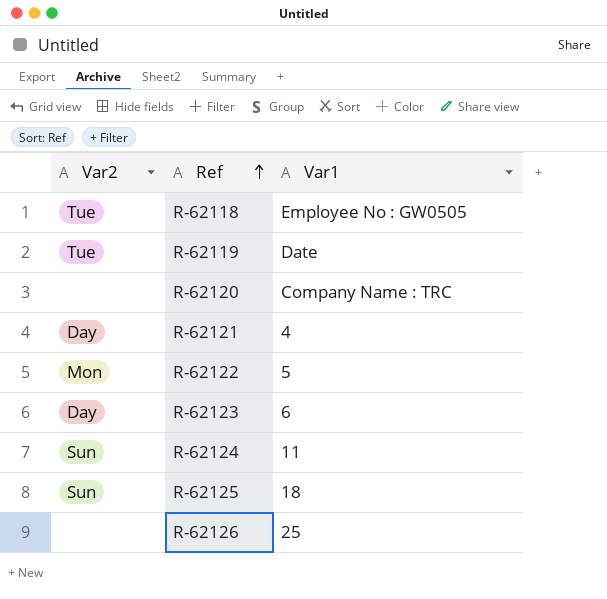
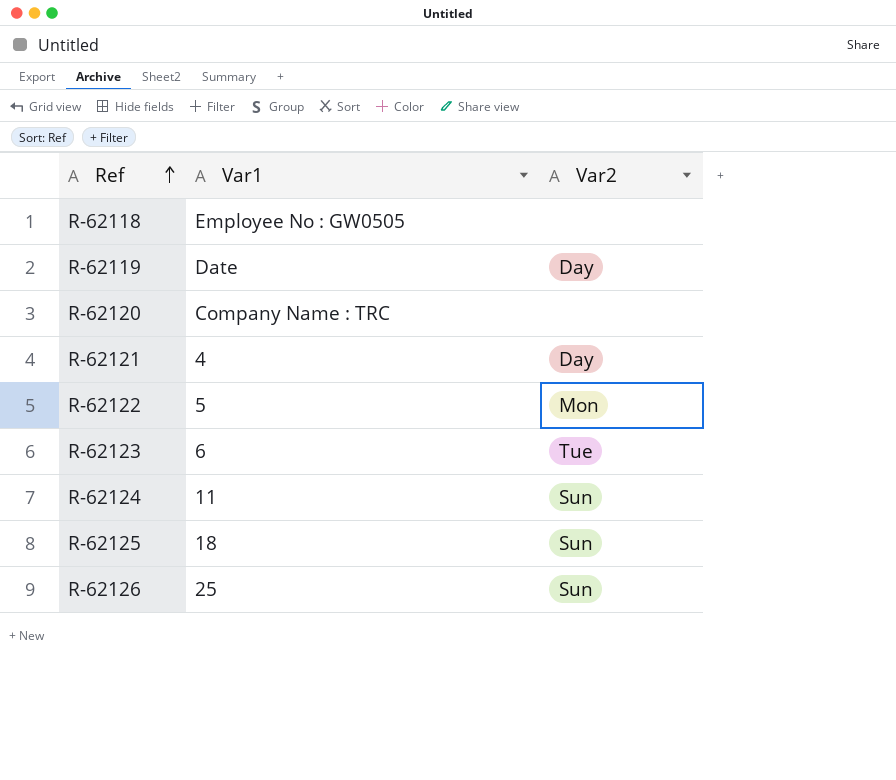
column Var2 | position: 1 -> 3
R-62118 | Var2: Tue -> none
R-62119 | Var2: Tue -> Day
R-62123 | Var2: Day -> Tue
R-62126 | Var2: none -> Sun

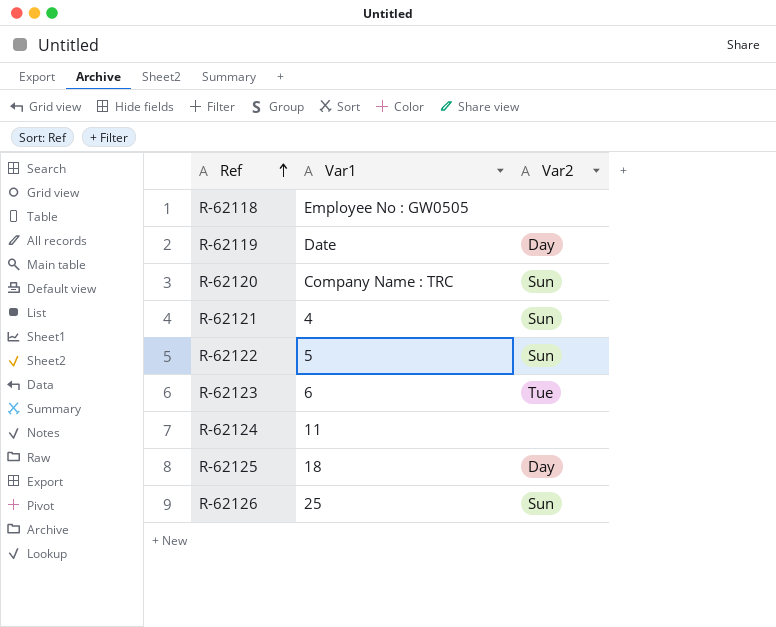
R-62120 | Var2: none -> Sun
R-62121 | Var2: Day -> Sun
R-62122 | Var2: Mon -> Sun
R-62124 | Var2: Sun -> none
R-62125 | Var2: Sun -> Day

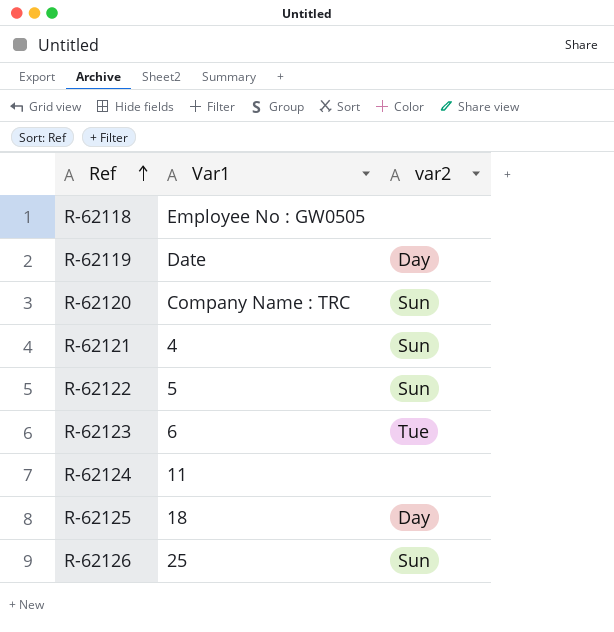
column name: Var2 -> var2

